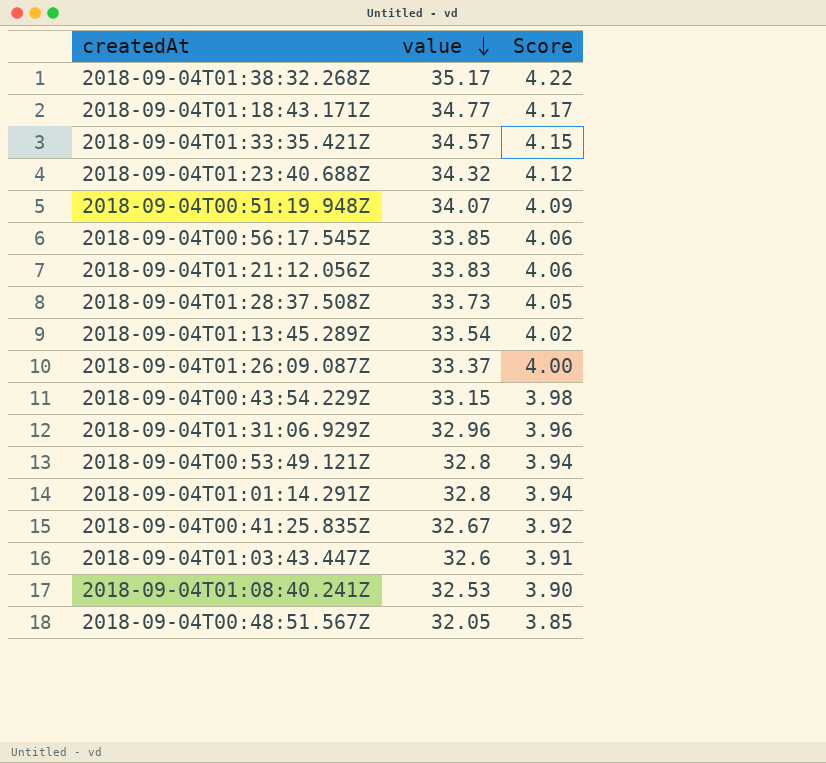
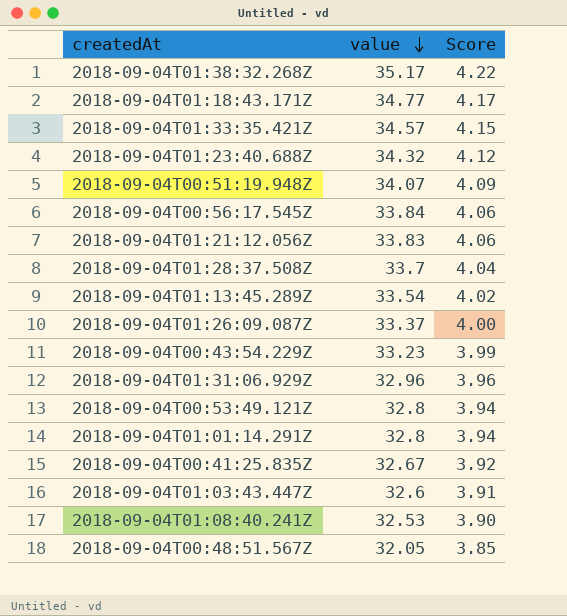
2018-09-04T00:56:17.545Z | value: 33.85 -> 33.84
2018-09-04T01:28:37.508Z | value: 33.73 -> 33.7
2018-09-04T01:28:37.508Z | Score: 4.05 -> 4.04
2018-09-04T00:43:54.229Z | value: 33.15 -> 33.23
2018-09-04T00:43:54.229Z | Score: 3.98 -> 3.99

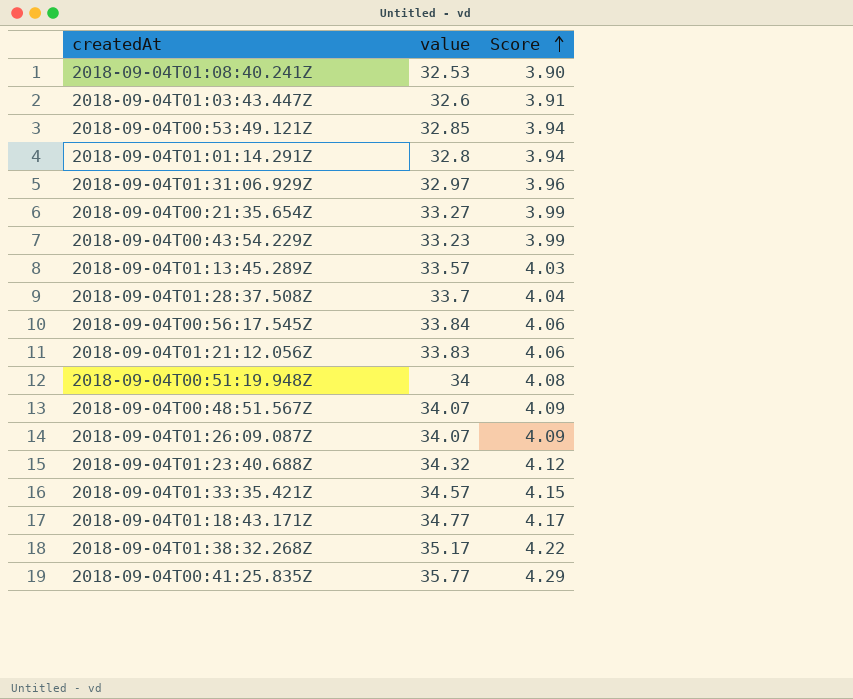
row order: value descending -> Score ascending
2018-09-04T00:53:49.121Z | value: 32.8 -> 32.85
2018-09-04T01:31:06.929Z | value: 32.96 -> 32.97
row 2018-09-04T00:21:35.654Z: none -> 33.27 | 3.99
2018-09-04T01:13:45.289Z | value: 33.54 -> 33.57
2018-09-04T01:13:45.289Z | Score: 4.02 -> 4.03
2018-09-04T00:51:19.948Z | value: 34.07 -> 34
2018-09-04T00:51:19.948Z | Score: 4.09 -> 4.08
2018-09-04T00:48:51.567Z | value: 32.05 -> 34.07
2018-09-04T00:48:51.567Z | Score: 3.85 -> 4.09
2018-09-04T01:26:09.087Z | value: 33.37 -> 34.07
2018-09-04T01:26:09.087Z | Score: 4.00 -> 4.09
2018-09-04T00:41:25.835Z | value: 32.67 -> 35.77
2018-09-04T00:41:25.835Z | Score: 3.92 -> 4.29

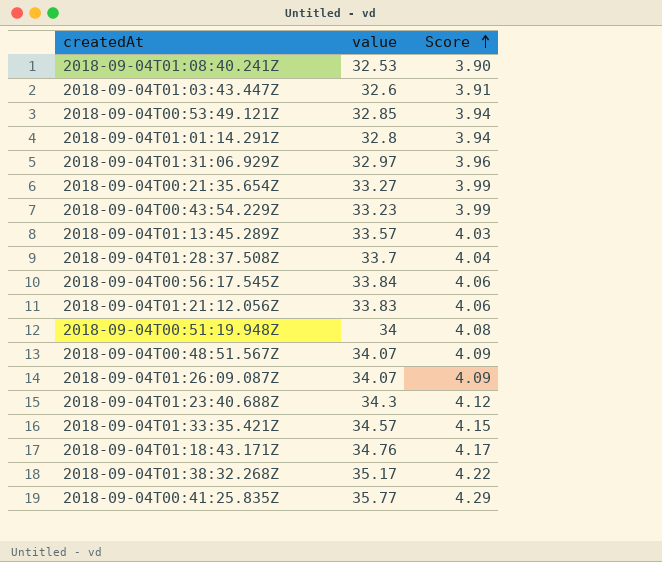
2018-09-04T01:23:40.688Z | value: 34.32 -> 34.3
2018-09-04T01:18:43.171Z | value: 34.77 -> 34.76

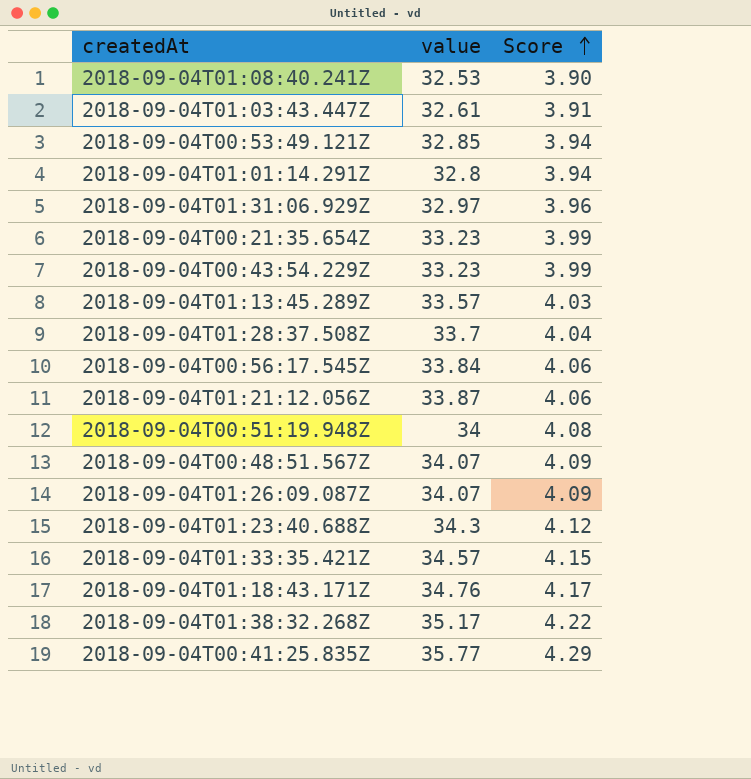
2018-09-04T01:03:43.447Z | value: 32.6 -> 32.61
2018-09-04T00:21:35.654Z | value: 33.27 -> 33.23
2018-09-04T01:21:12.056Z | value: 33.83 -> 33.87

